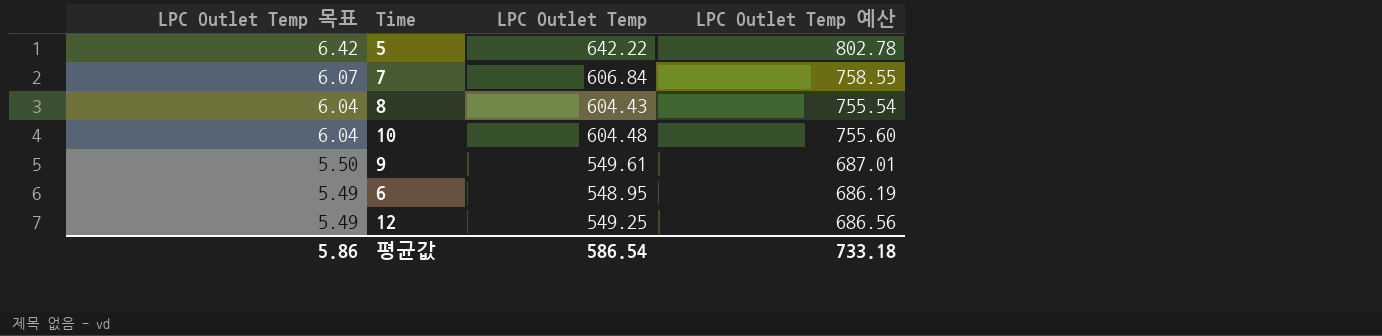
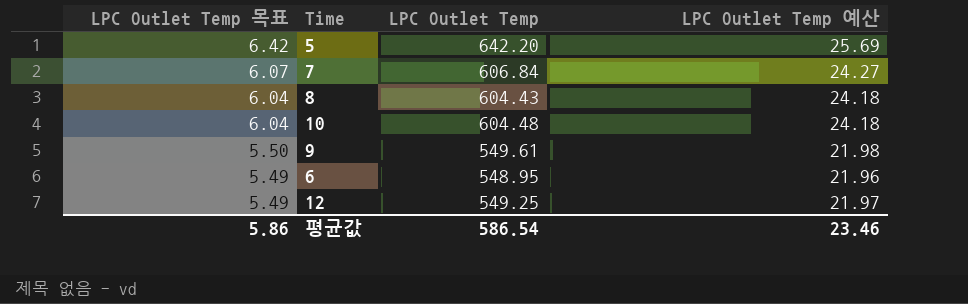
column LPC Outlet Temp 예산 | formula: [LPC Outlet Temp] * 1.25 -> [LPC Outlet Temp] * 0.04
5 | LPC Outlet Temp: 642.22 -> 642.20
평균값 | LPC Outlet Temp 예산: 733.18 -> 23.46

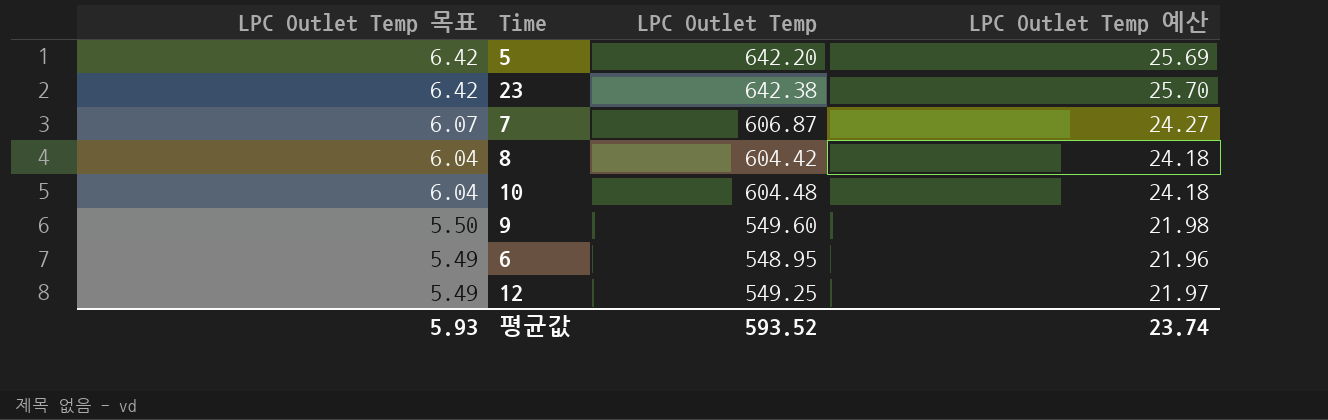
row 23: none -> 6.42 | 642.38 | 25.70
7 | LPC Outlet Temp: 606.84 -> 606.87
8 | LPC Outlet Temp: 604.43 -> 604.42
9 | LPC Outlet Temp: 549.61 -> 549.60
평균값 | LPC Outlet Temp 목표: 5.86 -> 5.93
평균값 | LPC Outlet Temp: 586.54 -> 593.52
평균값 | LPC Outlet Temp 예산: 23.46 -> 23.74

